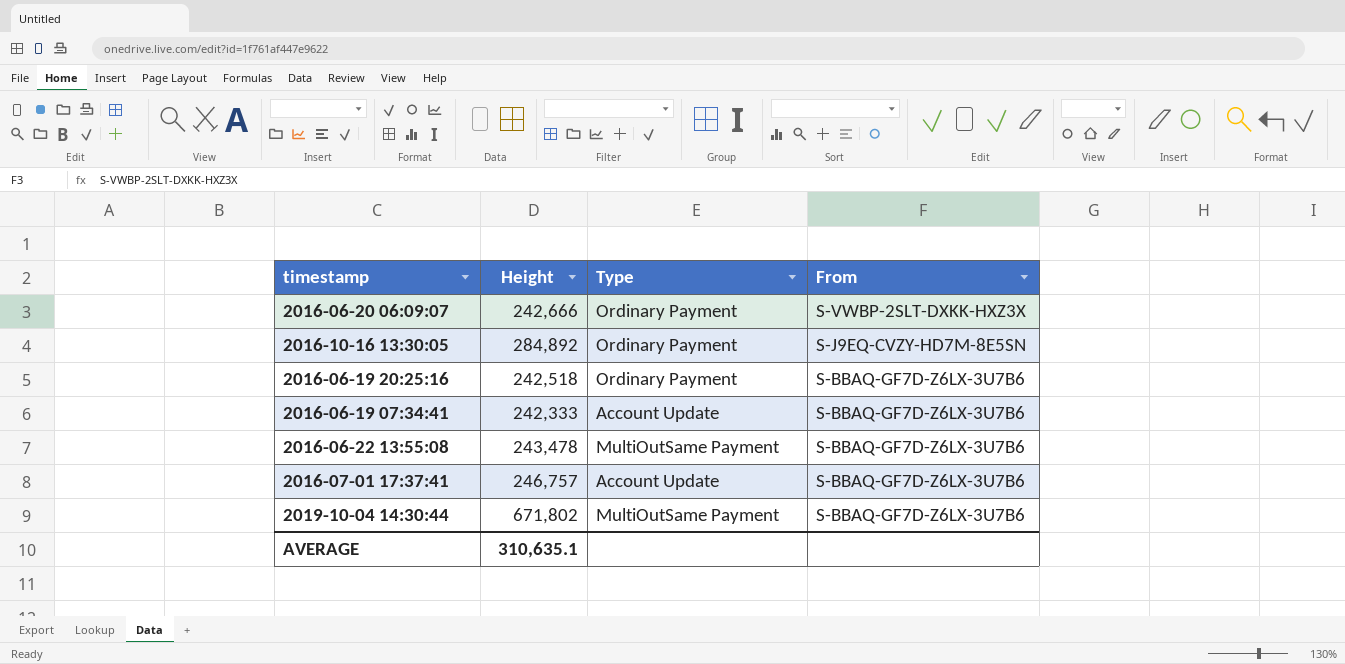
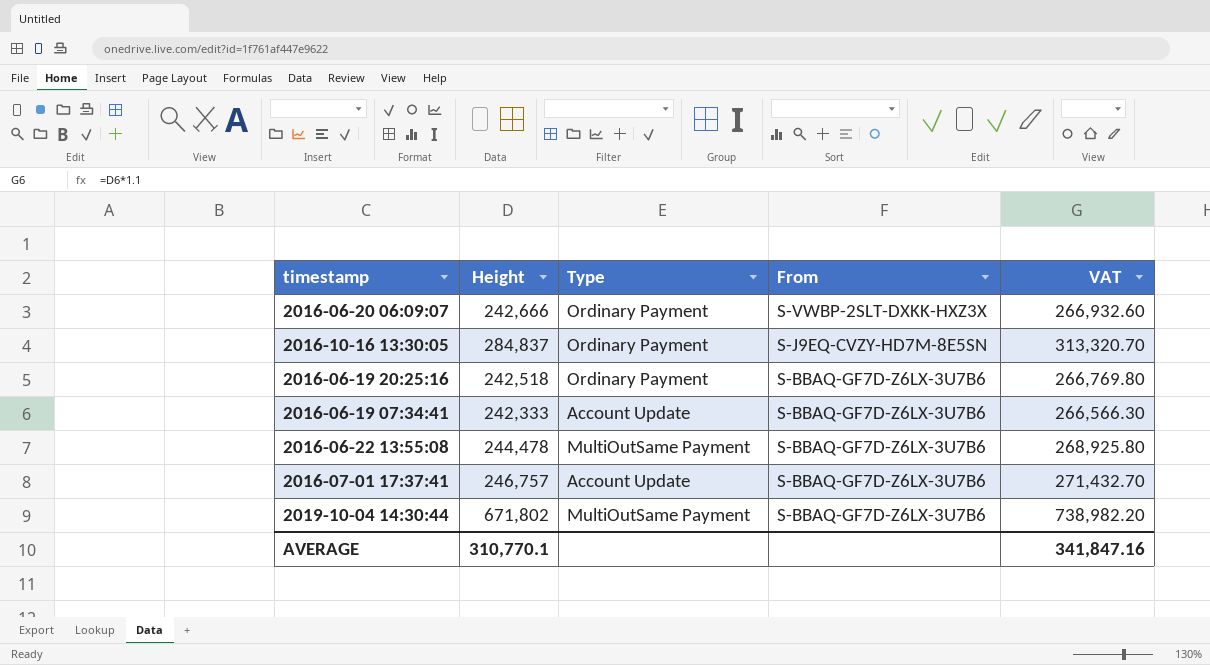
column VAT | formula: none -> [Height] * 1.1
2016-10-16 13:30:05 | Height: 284,892 -> 284,837
2016-06-22 13:55:08 | Height: 243,478 -> 244,478
AVERAGE | Height: 310,635.1 -> 310,770.1

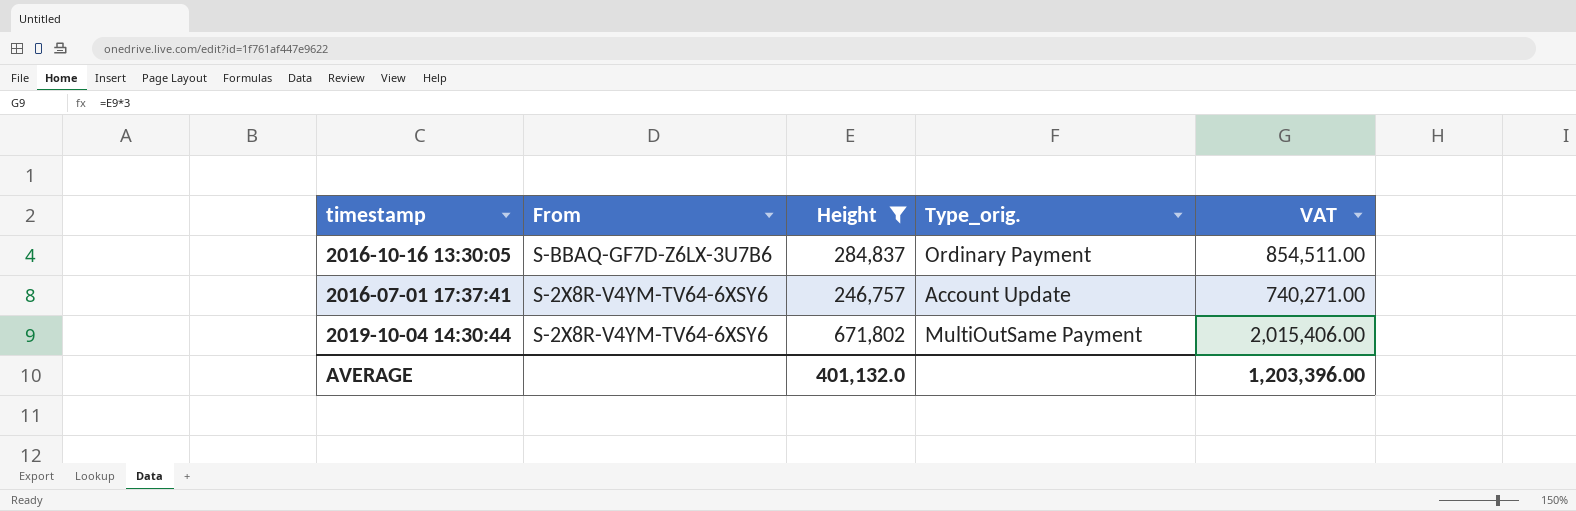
filter: none -> Height >= 246,757
column From | position: 4 -> 2
column name: Type -> Type_orig.
column VAT | formula: [Height] * 1.1 -> [Height] * 3
2016-10-16 13:30:05 | From: S-J9EQ-CVZY-HD7M-8E5SN -> S-BBAQ-GF7D-Z6LX-3U7B6
2016-07-01 17:37:41 | From: S-BBAQ-GF7D-Z6LX-3U7B6 -> S-2X8R-V4YM-TV64-6XSY6
2019-10-04 14:30:44 | From: S-BBAQ-GF7D-Z6LX-3U7B6 -> S-2X8R-V4YM-TV64-6XSY6
AVERAGE | Height: 310,770.1 -> 401,132.0
AVERAGE | VAT: 341,847.16 -> 1,203,396.00

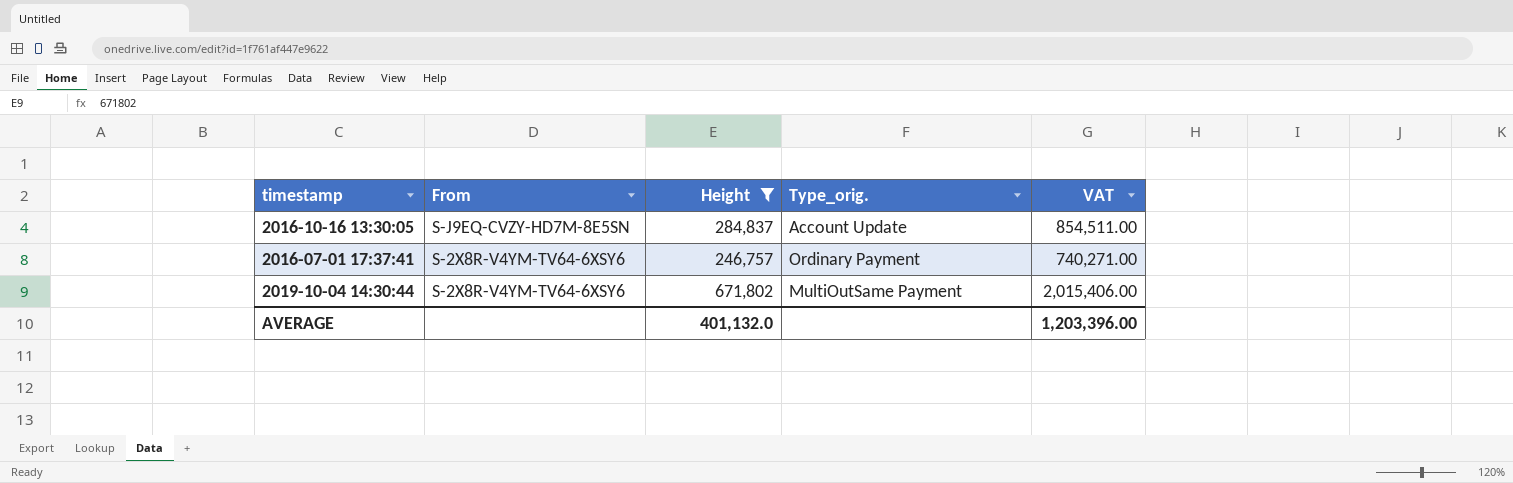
2016-10-16 13:30:05 | From: S-BBAQ-GF7D-Z6LX-3U7B6 -> S-J9EQ-CVZY-HD7M-8E5SN
2016-10-16 13:30:05 | Type_orig.: Ordinary Payment -> Account Update
2016-07-01 17:37:41 | Type_orig.: Account Update -> Ordinary Payment

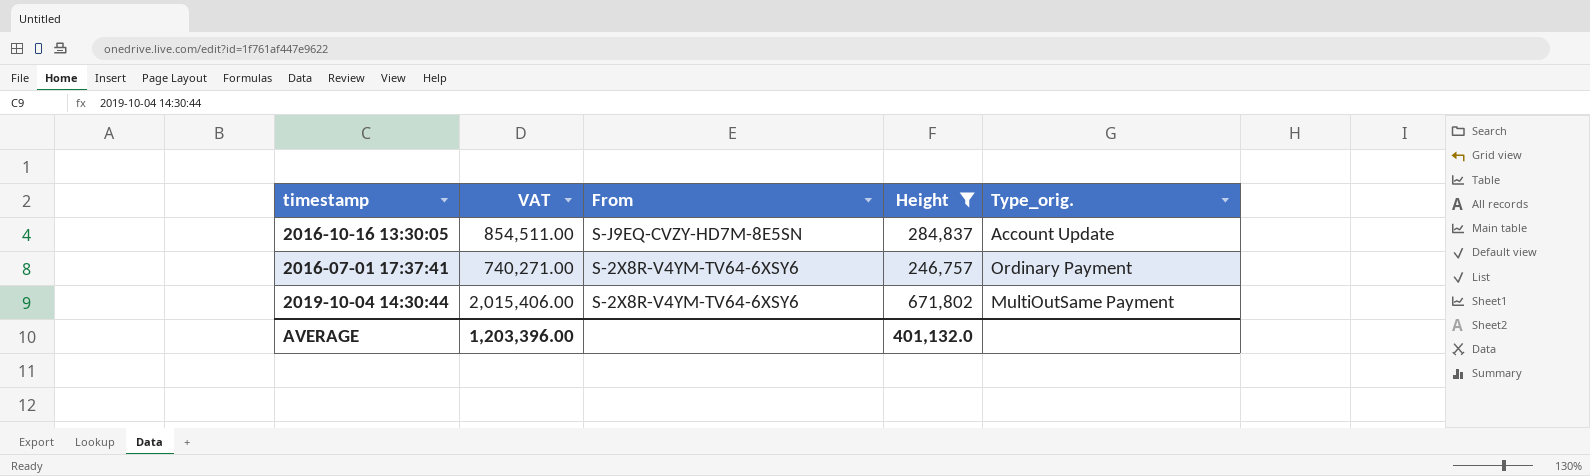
column VAT | position: 5 -> 2

